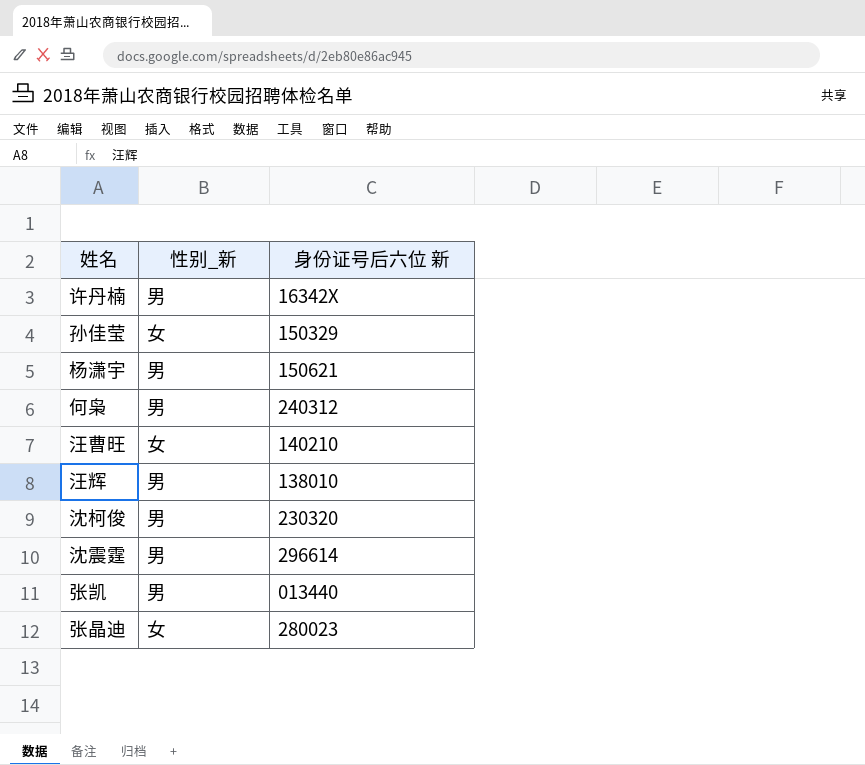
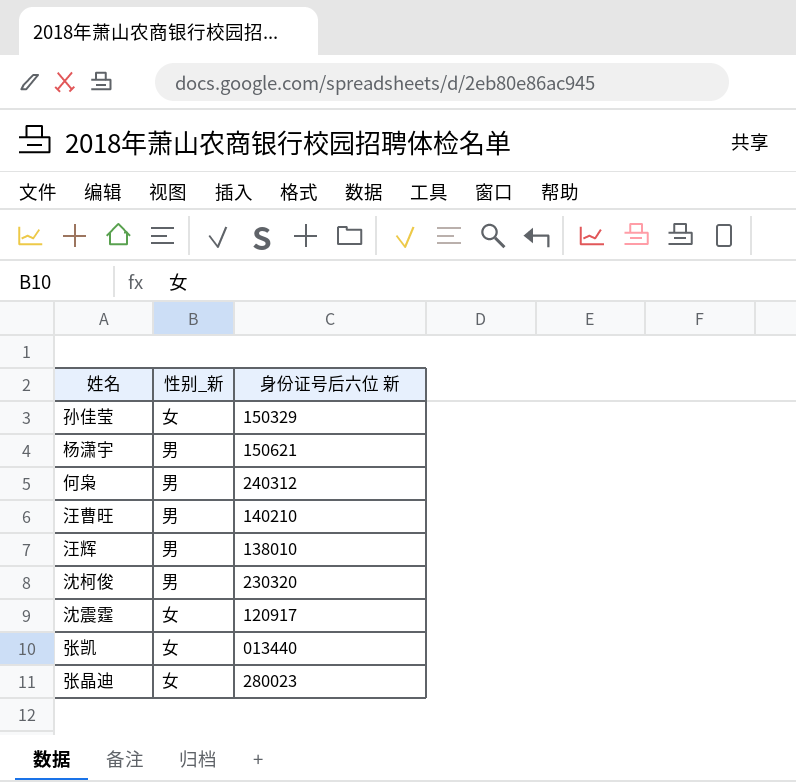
row 许丹楠: 男 | 16342X -> none
汪曹旺 | 性别_新: 女 -> 男
沈震霆 | 性别_新: 男 -> 女
沈震霆 | 身份证号后六位 新: 296614 -> 120917
张凯 | 性别_新: 男 -> 女

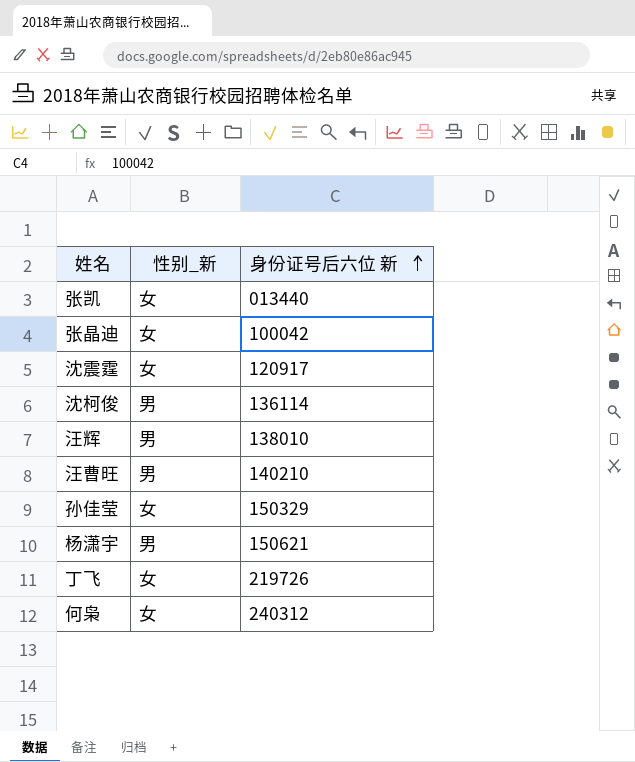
row order: none -> 身份证号后六位 新 ascending
张晶迪 | 身份证号后六位 新: 280023 -> 100042
沈柯俊 | 身份证号后六位 新: 230320 -> 136114
row 丁飞: none -> 女 | 219726
何枭 | 性别_新: 男 -> 女

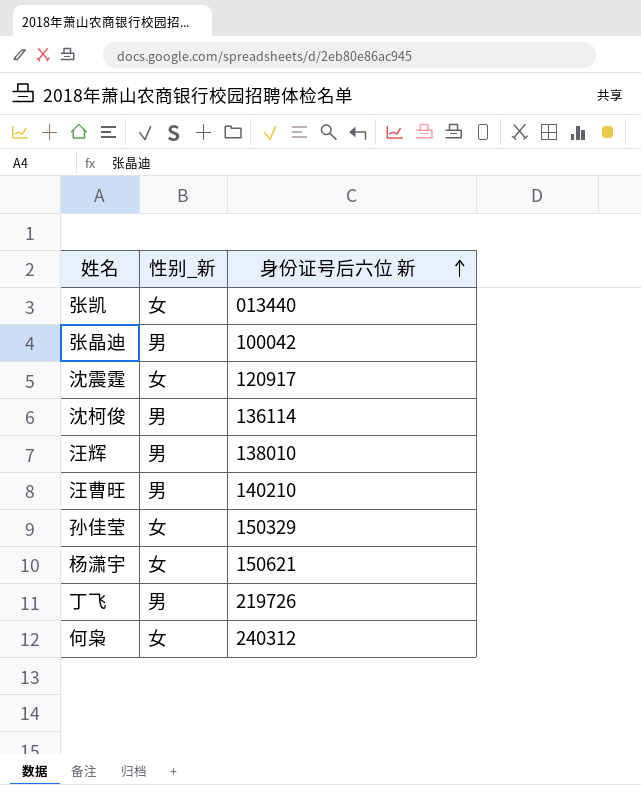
张晶迪 | 性别_新: 女 -> 男
杨潇宇 | 性别_新: 男 -> 女
丁飞 | 性别_新: 女 -> 男

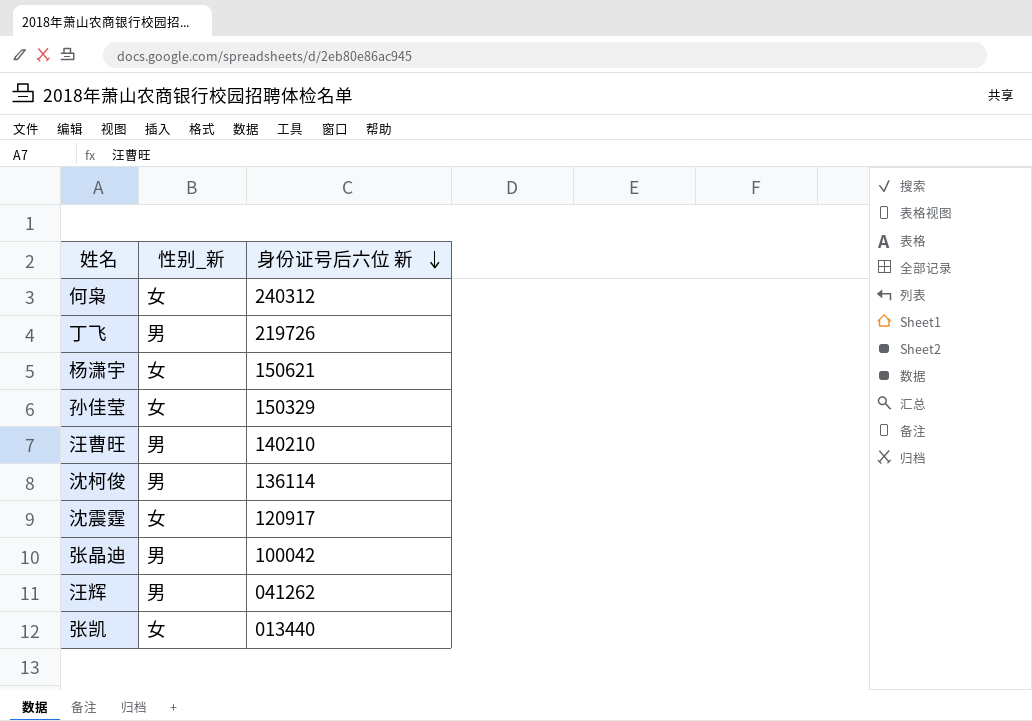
row order: 身份证号后六位 新 ascending -> 身份证号后六位 新 descending
汪辉 | 身份证号后六位 新: 138010 -> 041262

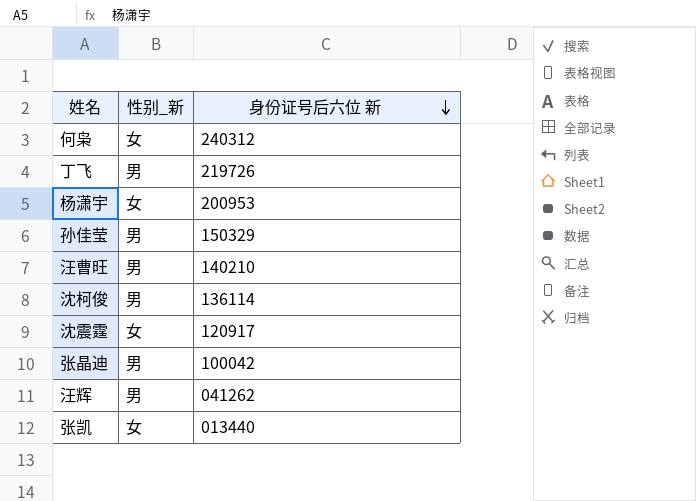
杨潇宇 | 身份证号后六位 新: 150621 -> 200953
孙佳莹 | 性别_新: 女 -> 男

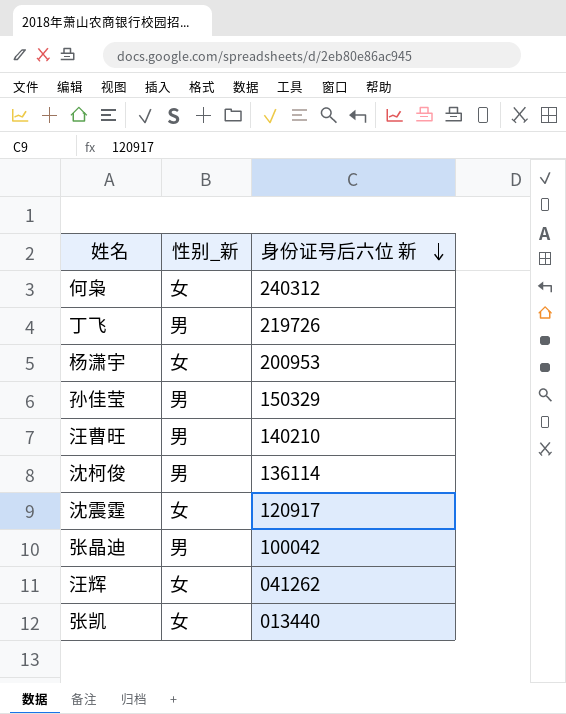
汪辉 | 性别_新: 男 -> 女

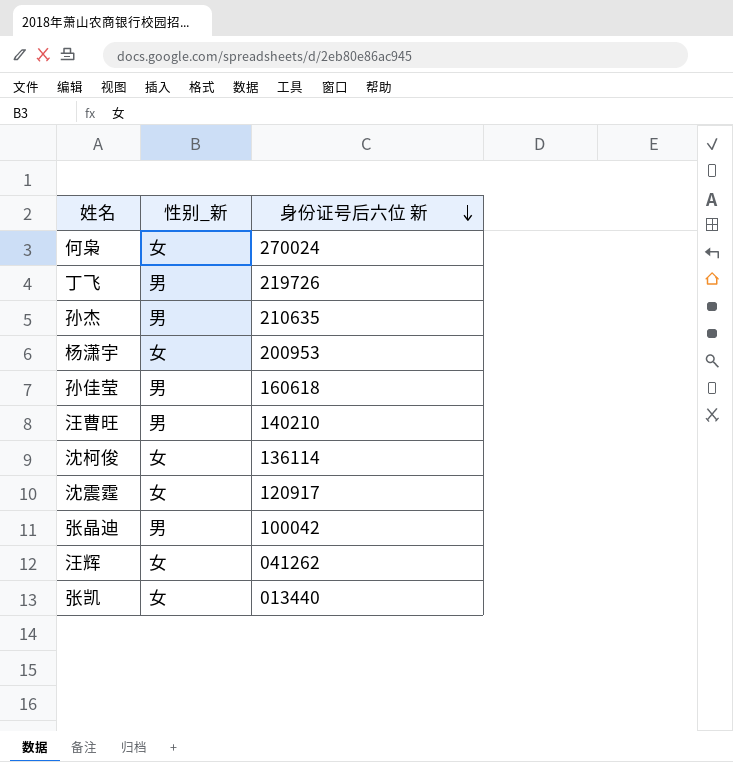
何枭 | 身份证号后六位 新: 240312 -> 270024
row 孙杰: none -> 男 | 210635
孙佳莹 | 身份证号后六位 新: 150329 -> 160618
沈柯俊 | 性别_新: 男 -> 女

